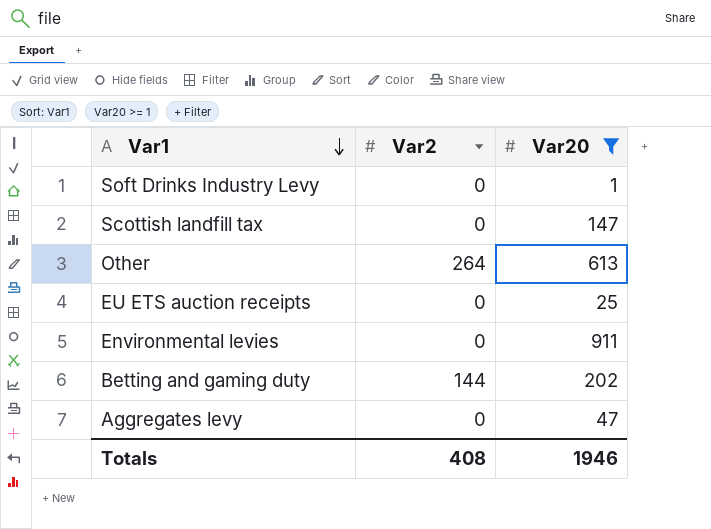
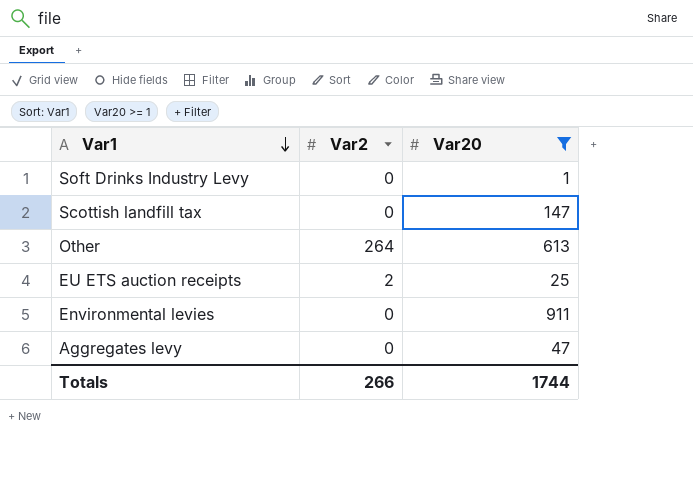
row Betting and gaming duty: 144 | 202 -> none
EU ETS auction receipts | Var2: 0 -> 2
Totals | Var2: 408 -> 266
Totals | Var20: 1946 -> 1744

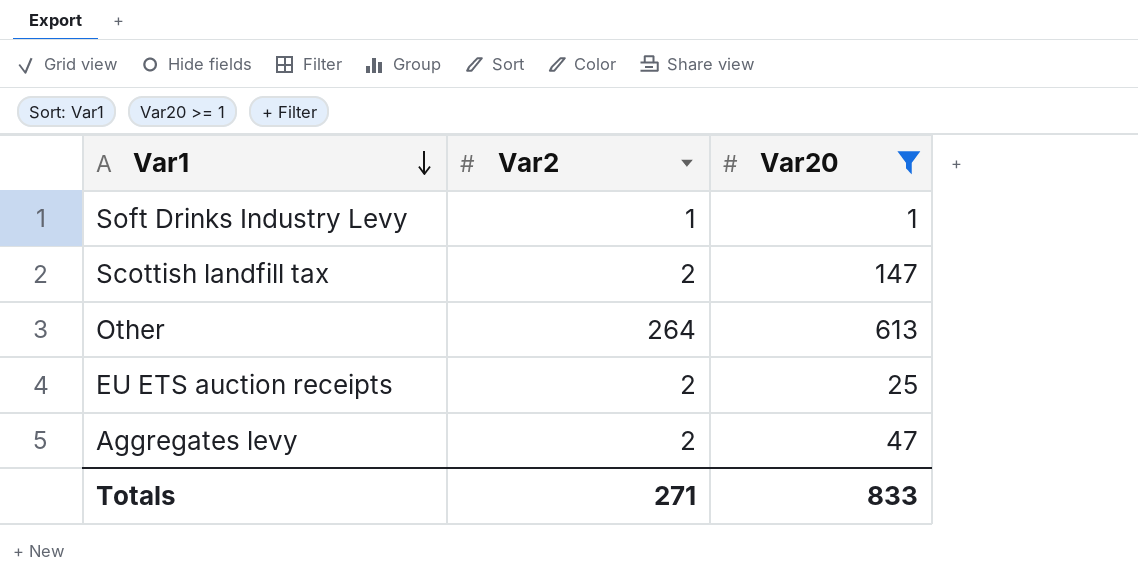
row Environmental levies: 0 | 911 -> none
Soft Drinks Industry Levy | Var2: 0 -> 1
Scottish landfill tax | Var2: 0 -> 2
Aggregates levy | Var2: 0 -> 2
Totals | Var2: 266 -> 271
Totals | Var20: 1744 -> 833

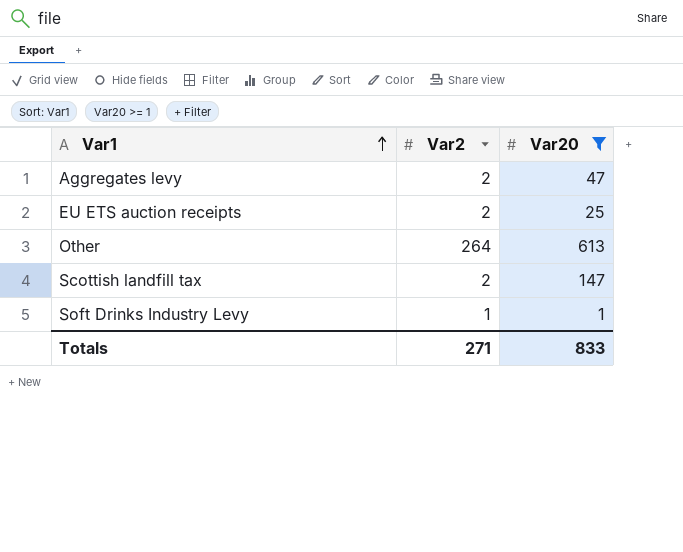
row order: Var1 descending -> Var1 ascending

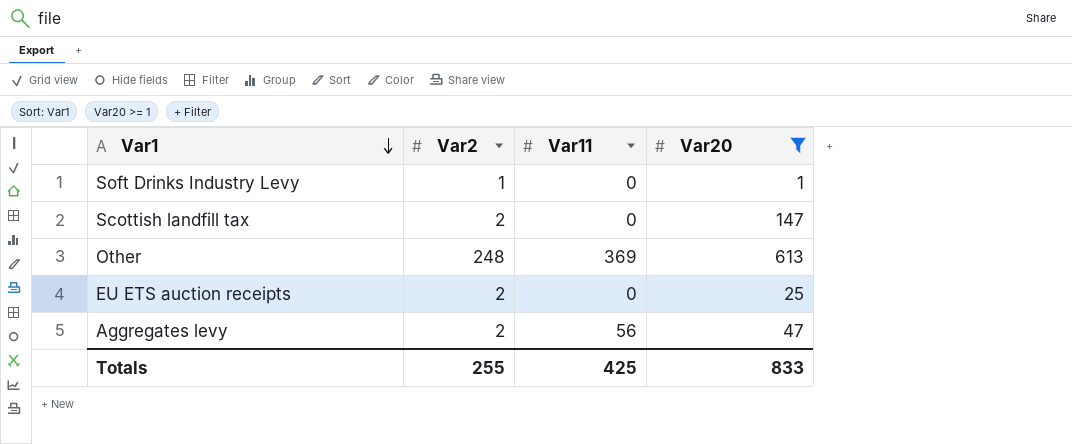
row order: Var1 ascending -> Var1 descending
column Var11 | position: none -> 3
Other | Var2: 264 -> 248
Totals | Var2: 271 -> 255

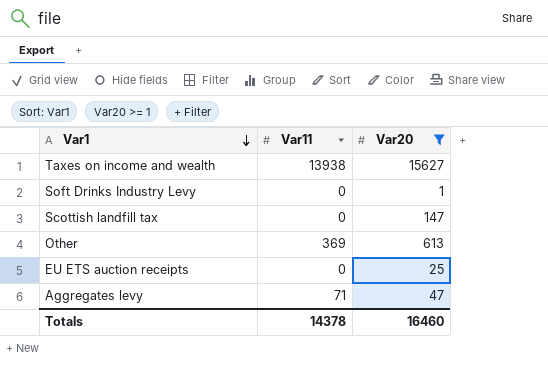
column Var2 | position: 2 -> none
row Taxes on income and wealth: none -> 13938 | 15627
Aggregates levy | Var11: 56 -> 71
Totals | Var11: 425 -> 14378
Totals | Var20: 833 -> 16460

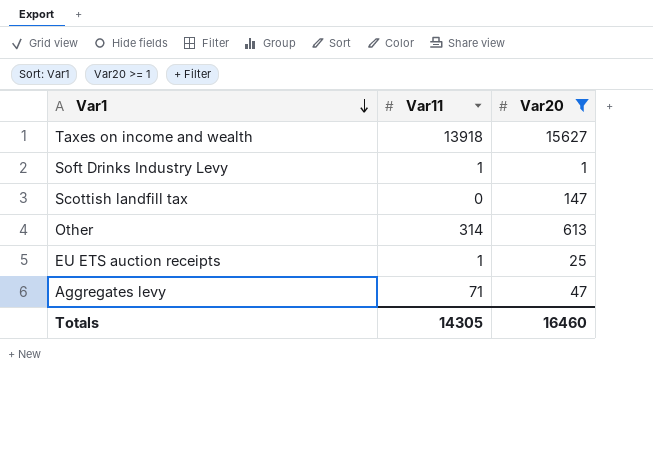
Taxes on income and wealth | Var11: 13938 -> 13918
Soft Drinks Industry Levy | Var11: 0 -> 1
Other | Var11: 369 -> 314
EU ETS auction receipts | Var11: 0 -> 1
Totals | Var11: 14378 -> 14305

